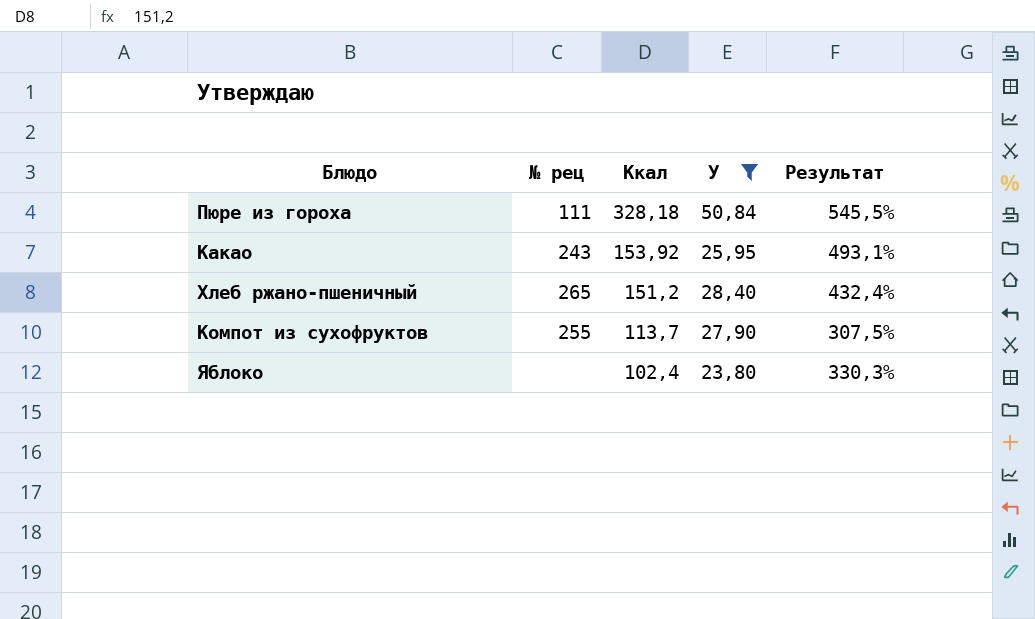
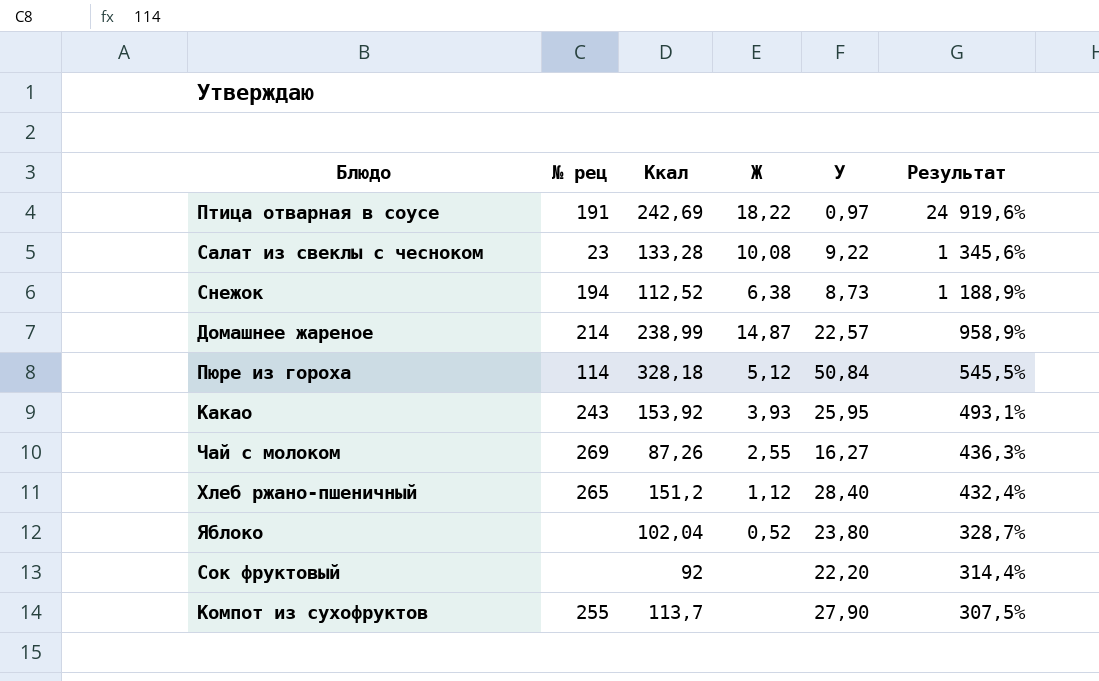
filter: У >= 23,80 -> none
row order: Ккал descending -> Результат descending
column Ж | position: none -> 4
Пюре из гороха | № рец: 111 -> 114
Яблоко | Ккал: 102,4 -> 102,04
Яблоко | Результат: 330,3% -> 328,7%

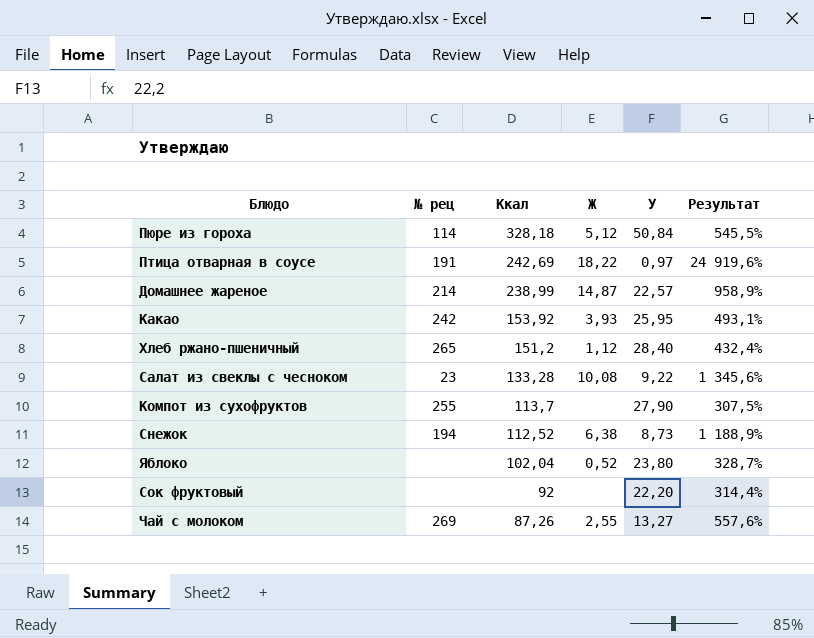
row order: Результат descending -> Ккал descending
Какао | № рец: 243 -> 242
Чай с молоком | У: 16,27 -> 13,27
Чай с молоком | Результат: 436,3% -> 557,6%

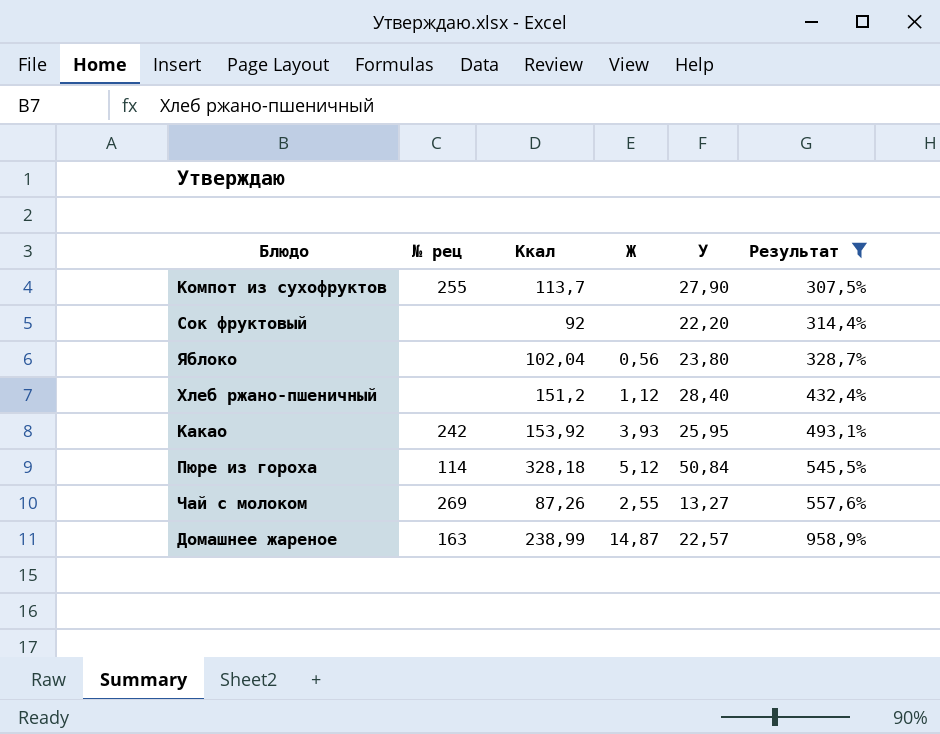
filter: none -> Результат <= 958,9%
row order: Ккал descending -> Результат ascending
Яблоко | Ж: 0,52 -> 0,56
Хлеб ржано-пшеничный | № рец: 265 -> none
Домашнее жареное | № рец: 214 -> 163

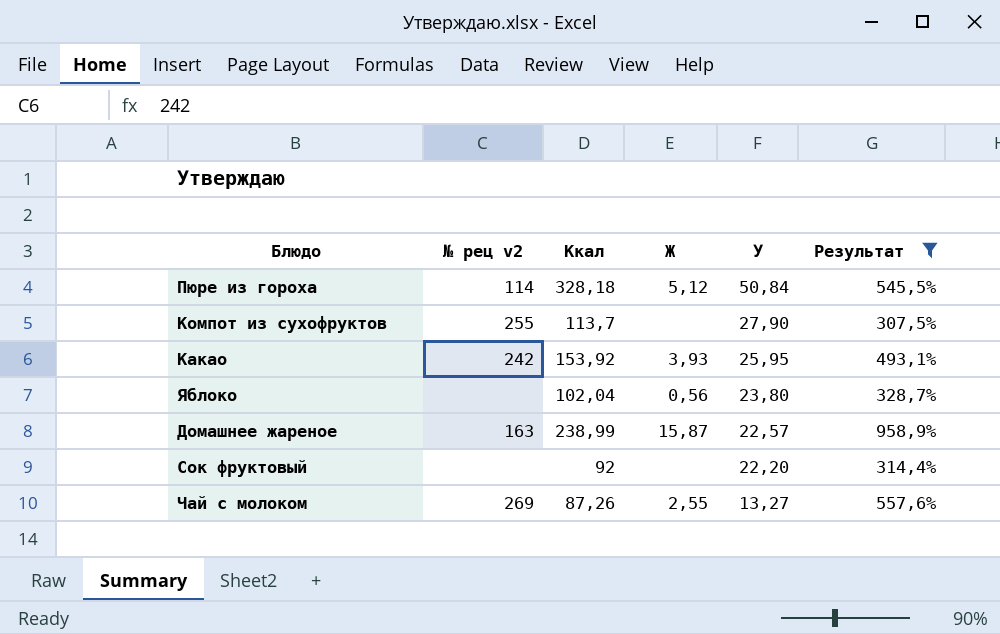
row order: Результат ascending -> У descending
column name: № рец -> № рец v2
row Хлеб ржано-пшеничный: none | 151,2 | 1,12 | 28,40 | 432,4% -> none
Домашнее жареное | Ж: 14,87 -> 15,87

